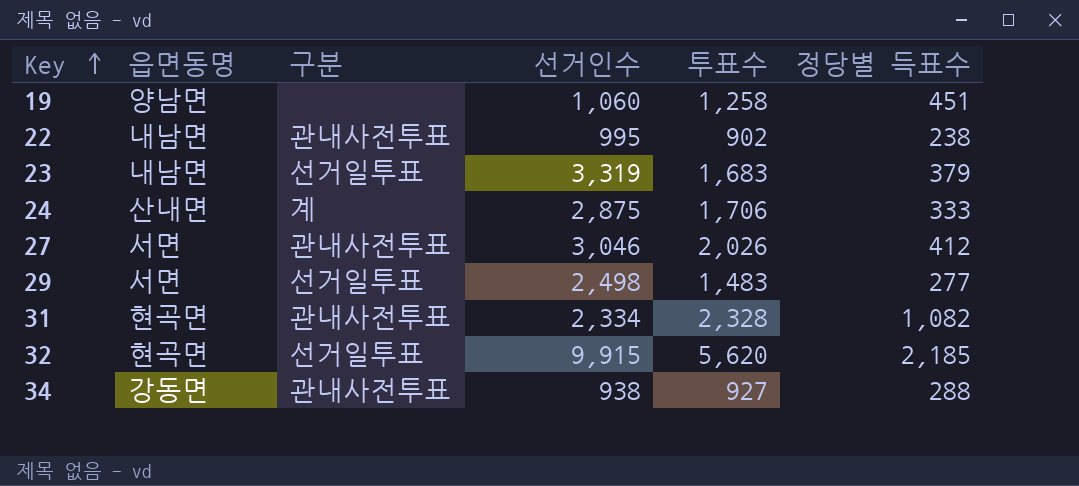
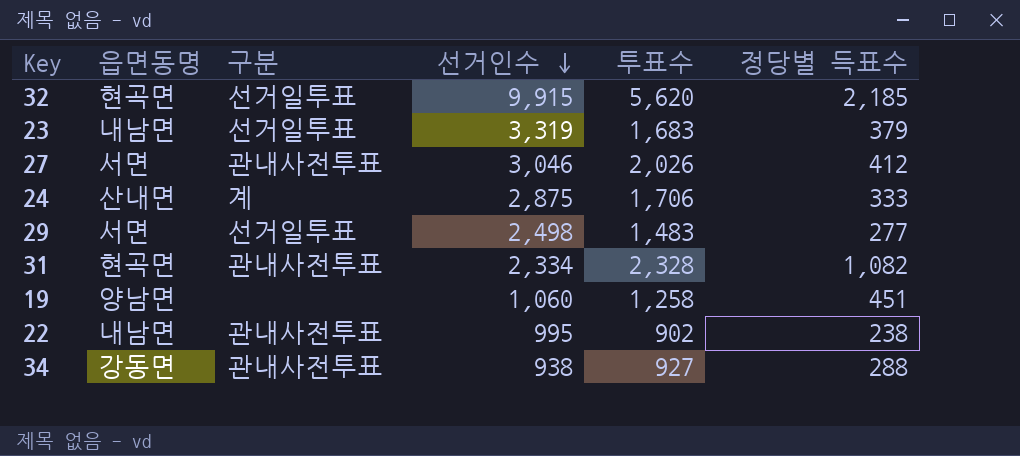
row order: Key ascending -> 선거인수 descending

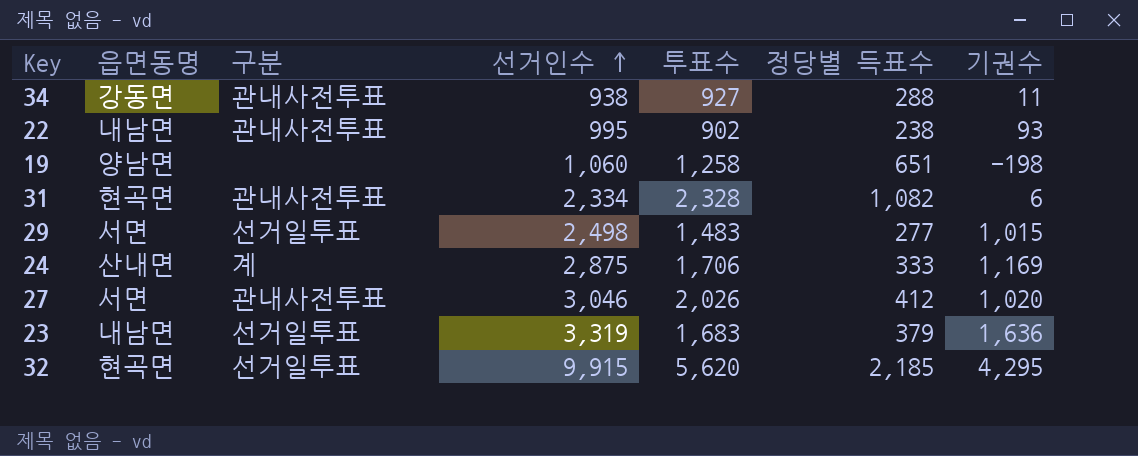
row order: 선거인수 descending -> 선거인수 ascending
column 기권수 | formula: none -> [선거인수] - [투표수]
19 | 정당별 득표수: 451 -> 651

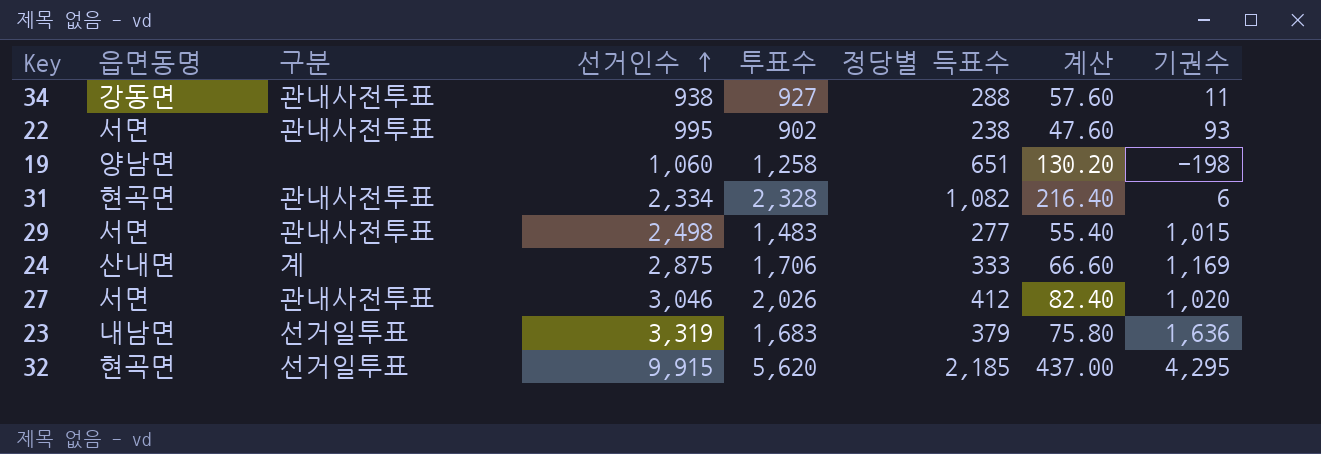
column 계산 | formula: none -> [정당별 득표수] * 0.2
22 | 읍면동명: 내남면 -> 서면
29 | 구분: 선거일투표 -> 관내사전투표

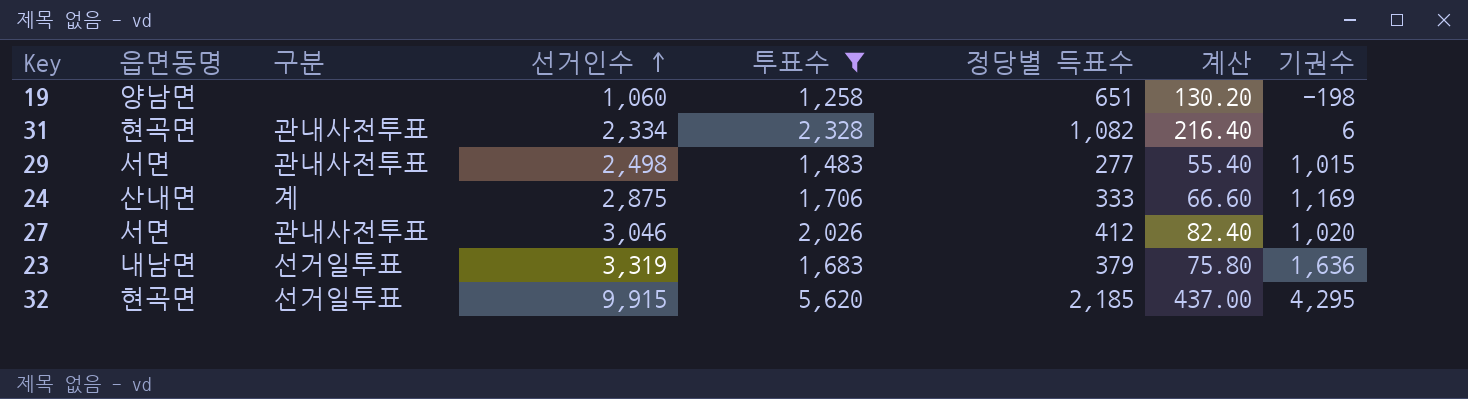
filter: none -> 투표수 >= 1,258

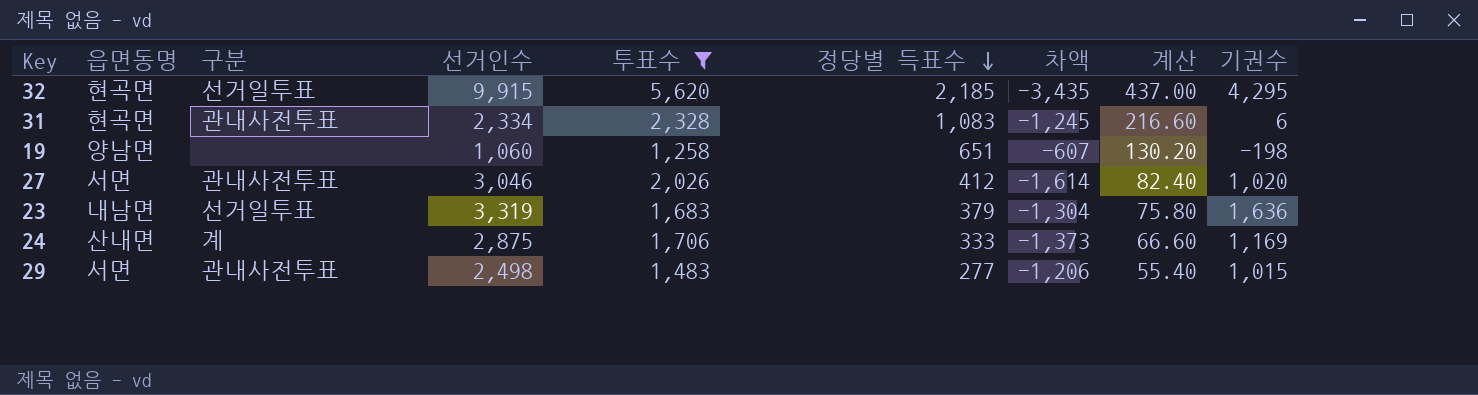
row order: 선거인수 ascending -> 정당별 득표수 descending
column 차액 | formula: none -> [정당별 득표수] - [투표수]
31 | 정당별 득표수: 1,082 -> 1,083
31 | 계산: 216.40 -> 216.60

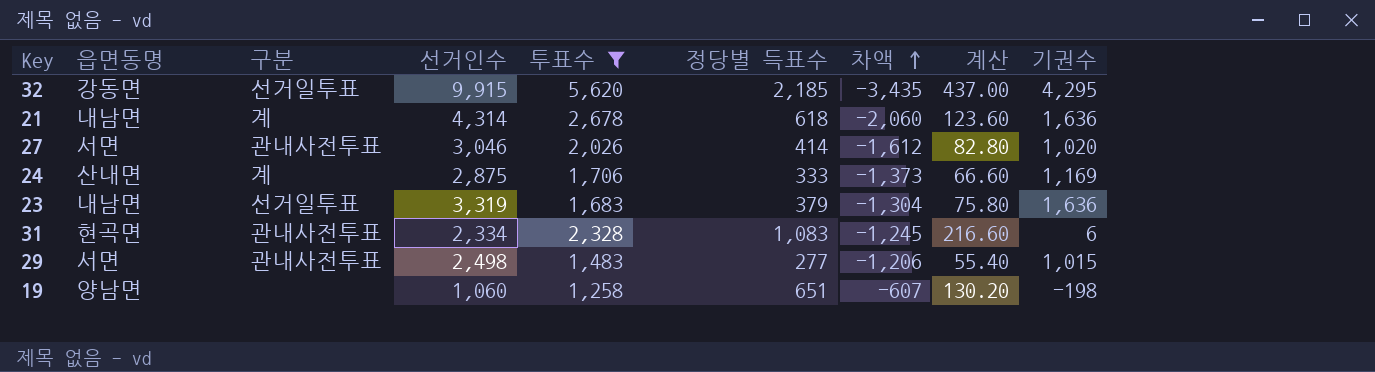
row order: 정당별 득표수 descending -> 차액 ascending
32 | 읍면동명: 현곡면 -> 강동면
row 21: none -> 내남면 | 계 | 4,314 | 2,678 | 618 | -2,060 | 123.60 | 1,636
27 | 정당별 득표수: 412 -> 414
27 | 차액: -1,614 -> -1,612
27 | 계산: 82.40 -> 82.80

